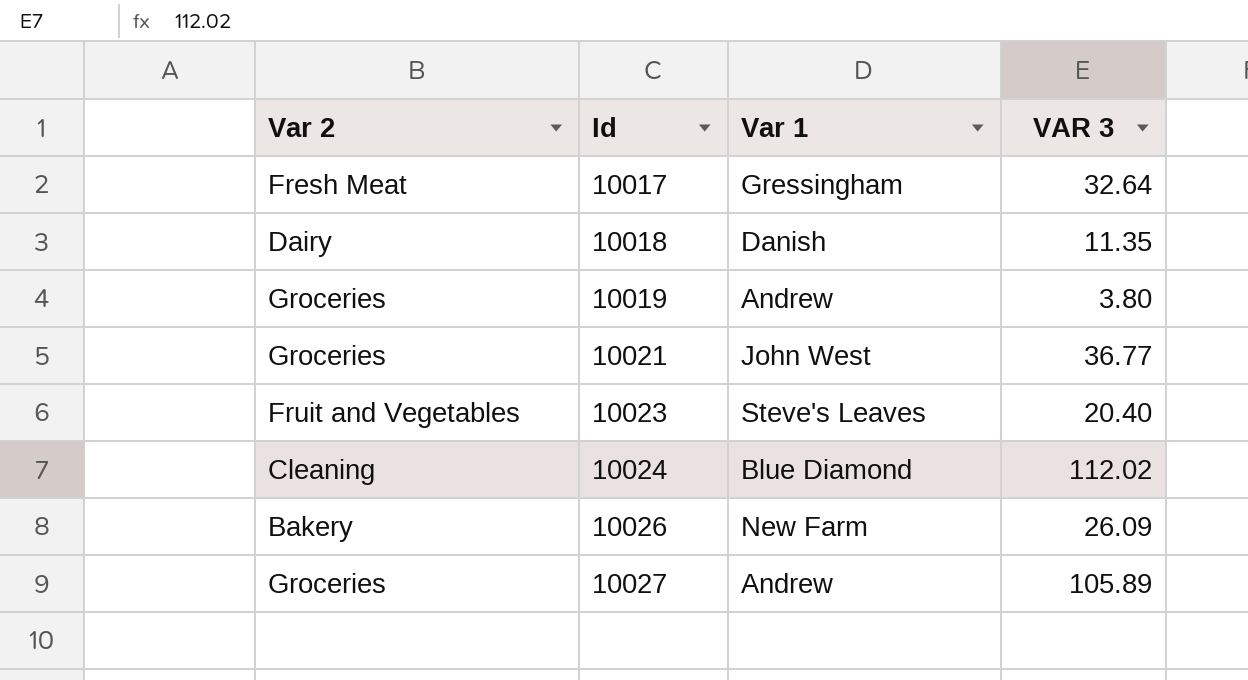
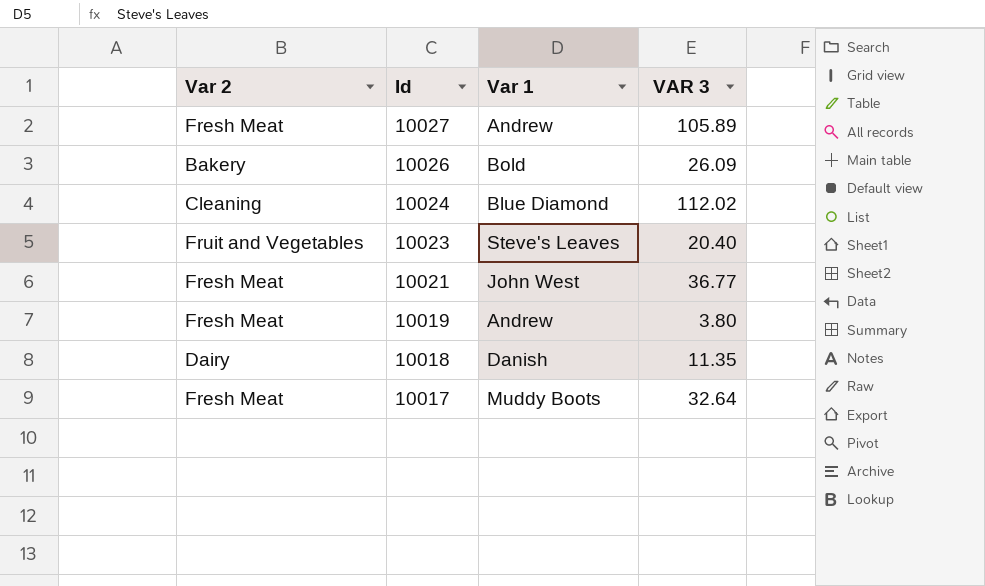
row order: Id ascending -> Id descending
10027 | Var 2: Groceries -> Fresh Meat
10026 | Var 1: New Farm -> Bold
10021 | Var 2: Groceries -> Fresh Meat
10019 | Var 2: Groceries -> Fresh Meat
10017 | Var 1: Gressingham -> Muddy Boots

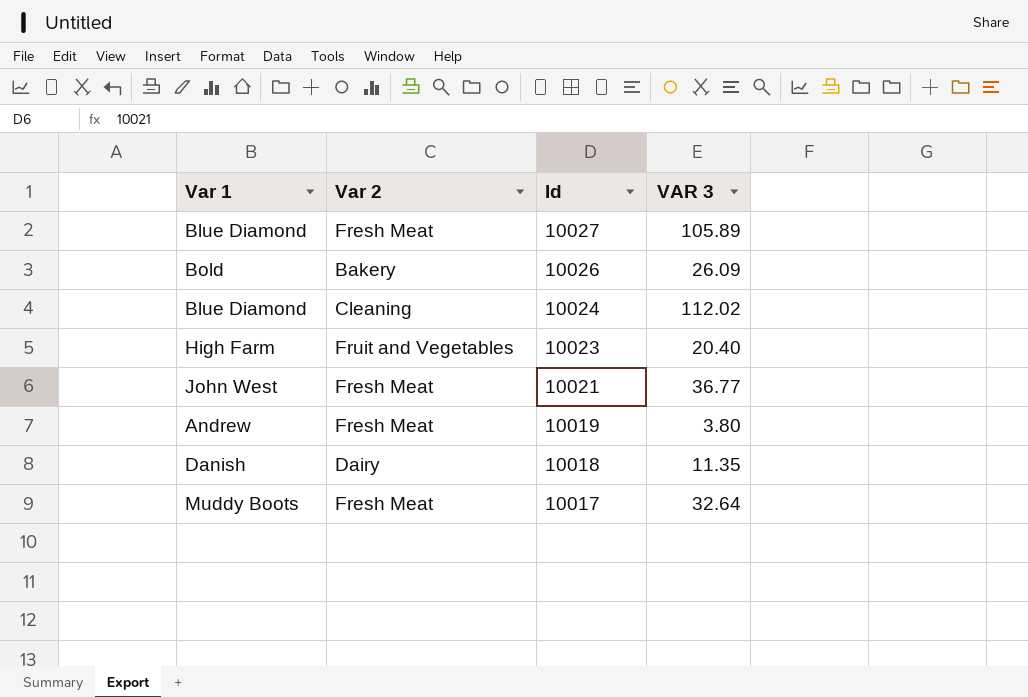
column Var 1 | position: 3 -> 1
10027 | Var 1: Andrew -> Blue Diamond
10023 | Var 1: Steve's Leaves -> High Farm

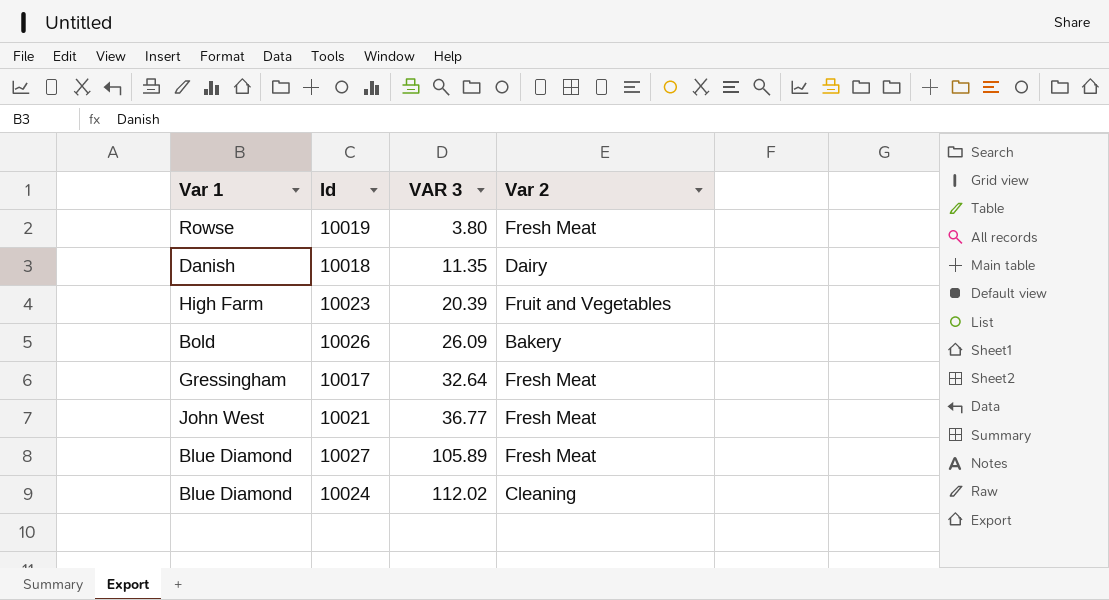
row order: Id descending -> VAR 3 ascending
column Var 2 | position: 2 -> 4
10019 | Var 1: Andrew -> Rowse
10023 | VAR 3: 20.40 -> 20.39
10017 | Var 1: Muddy Boots -> Gressingham

